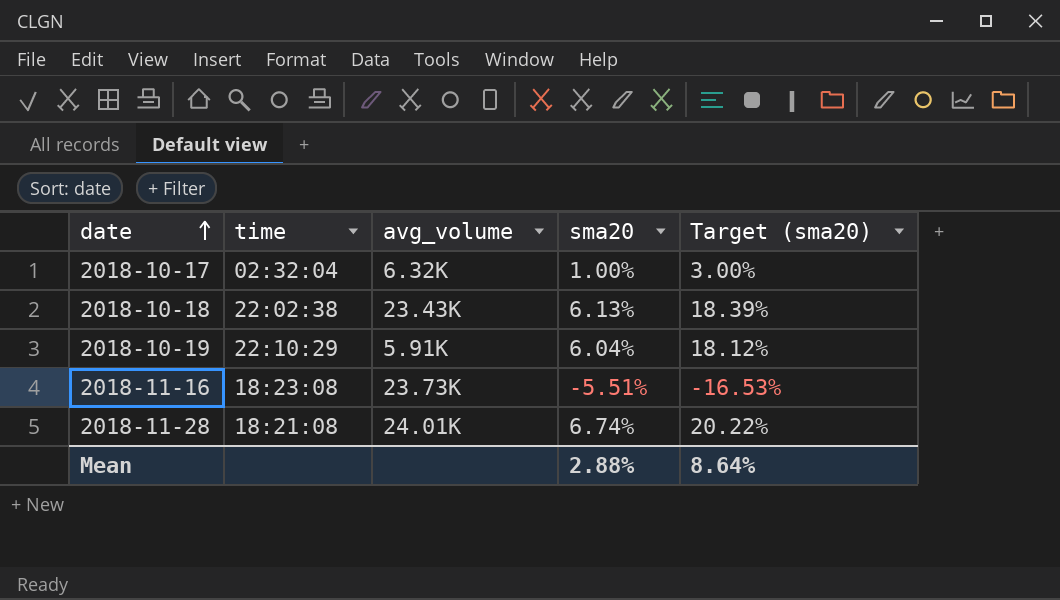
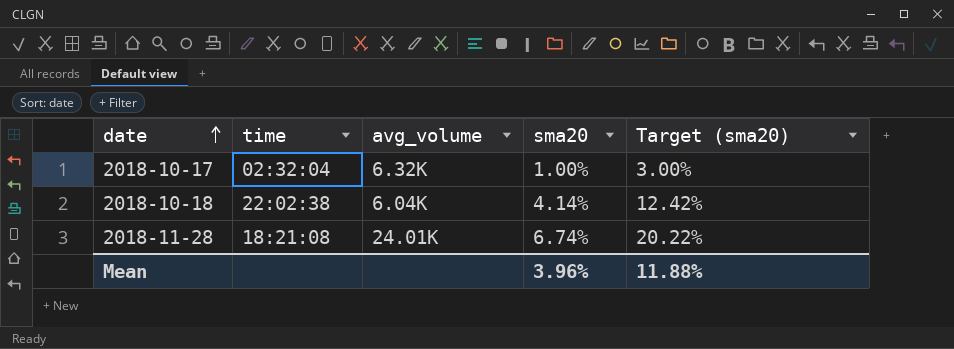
row 2018-10-19: 22:10:29 | 5.91K | 6.04% | 18.12% -> none
row 2018-11-16: 18:23:08 | 23.73K | -5.51% | -16.53% -> none
2018-10-18 | avg_volume: 23.43K -> 6.04K
2018-10-18 | sma20: 6.13% -> 4.14%
2018-10-18 | Target (sma20): 18.39% -> 12.42%
Mean | sma20: 2.88% -> 3.96%
Mean | Target (sma20): 8.64% -> 11.88%

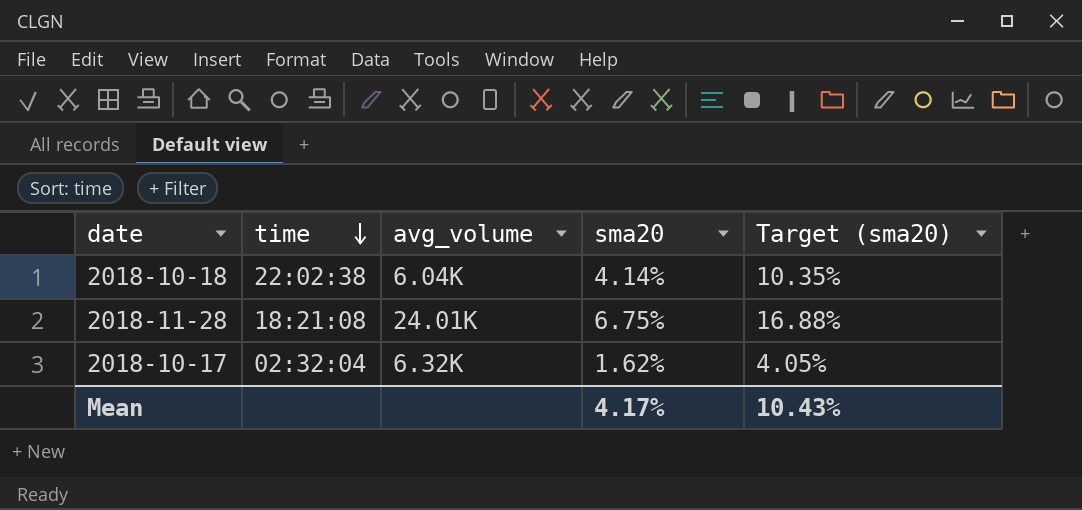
row order: date ascending -> time descending
column Target (sma20) | formula: [sma20] * 3 -> [sma20] * 2.5
2018-11-28 | sma20: 6.74% -> 6.75%
2018-10-17 | sma20: 1.00% -> 1.62%
Mean | sma20: 3.96% -> 4.17%
Mean | Target (sma20): 11.88% -> 10.43%

